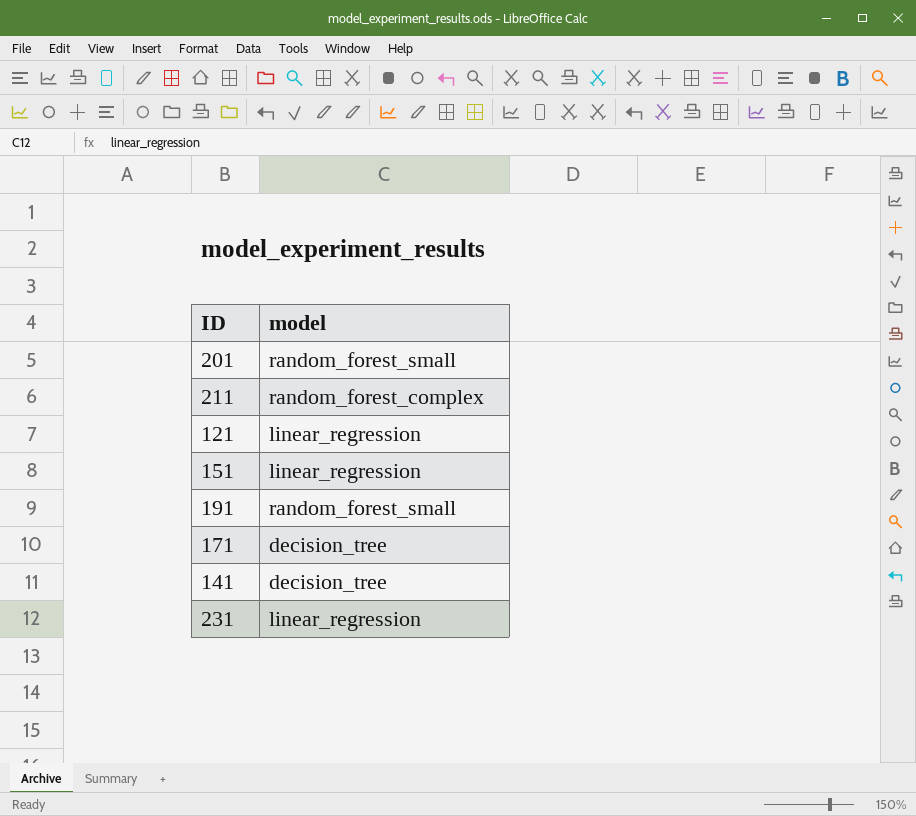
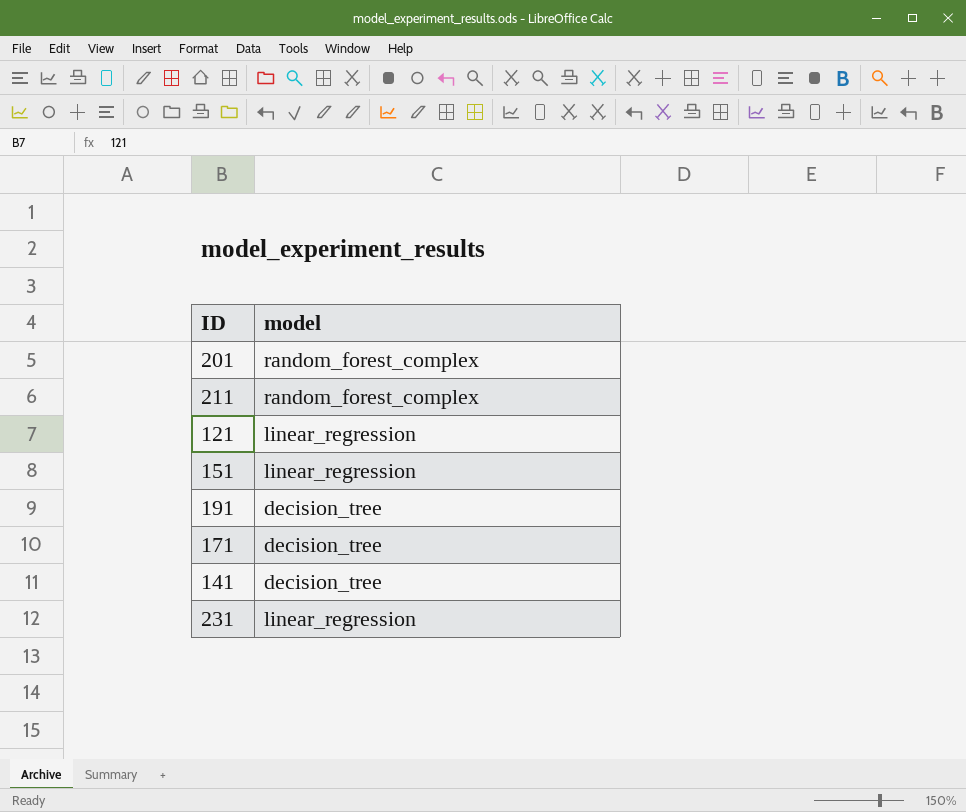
201 | model: random_forest_small -> random_forest_complex
191 | model: random_forest_small -> decision_tree

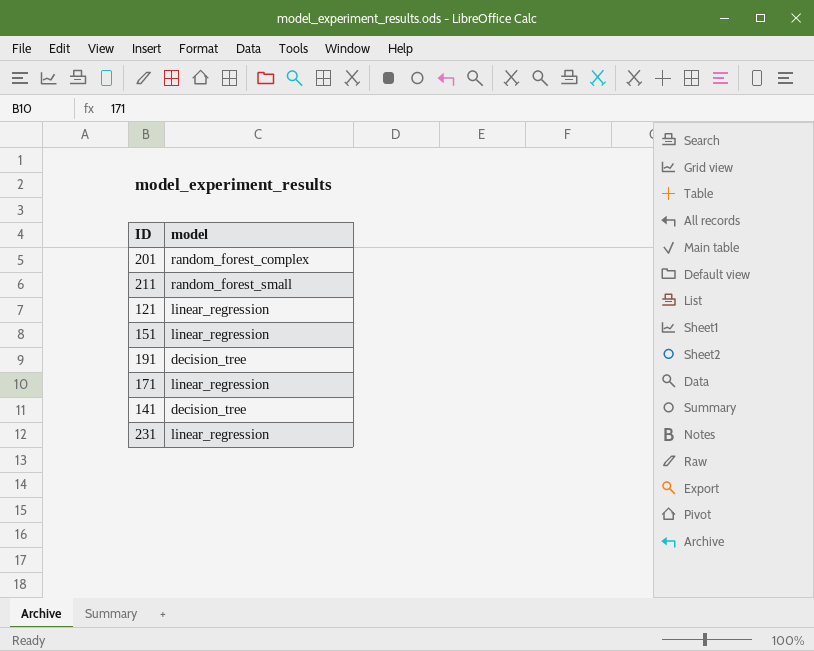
211 | model: random_forest_complex -> random_forest_small
171 | model: decision_tree -> linear_regression

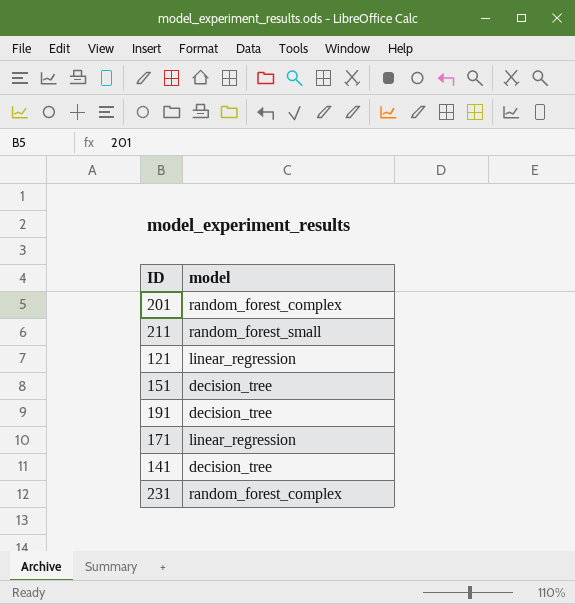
151 | model: linear_regression -> decision_tree
231 | model: linear_regression -> random_forest_complex

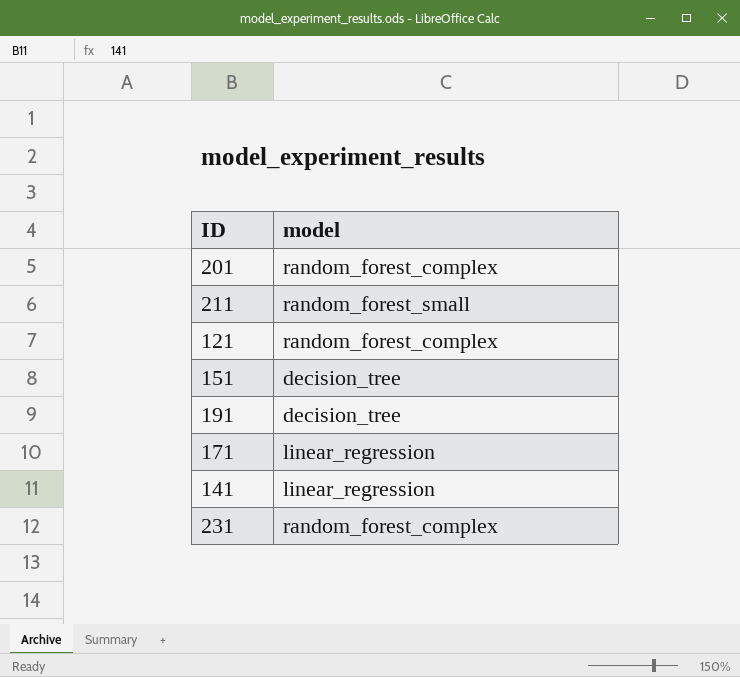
121 | model: linear_regression -> random_forest_complex
141 | model: decision_tree -> linear_regression

